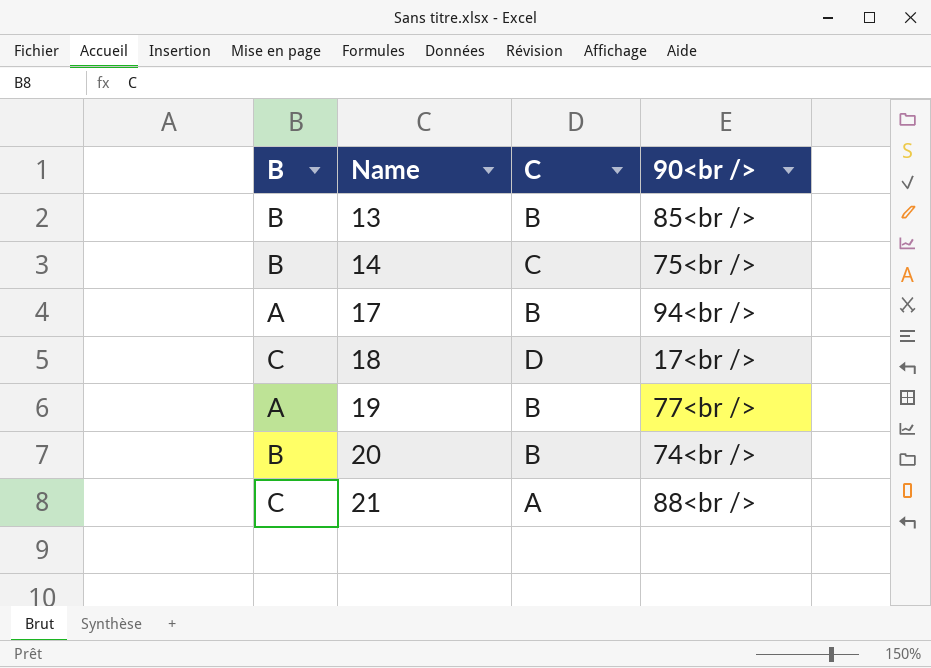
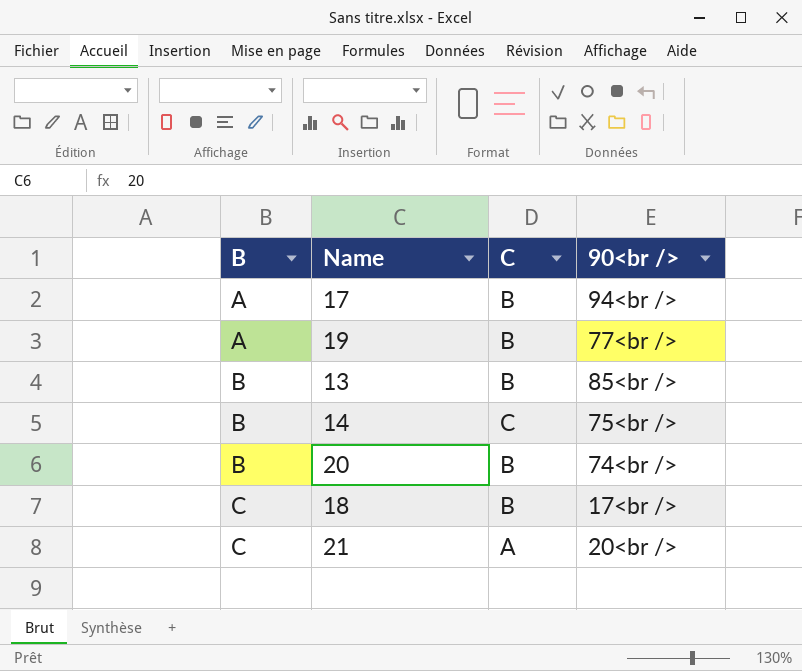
row order: Name ascending -> B ascending
18 | C: D -> B
21 | 90<br />: 88<br /> -> 20<br />

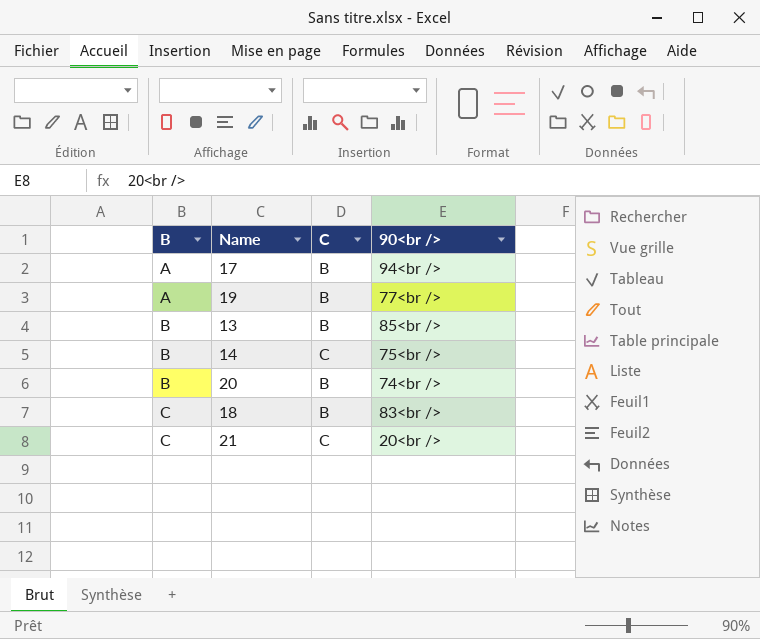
18 | 90<br />: 17<br /> -> 83<br />
21 | C: A -> C

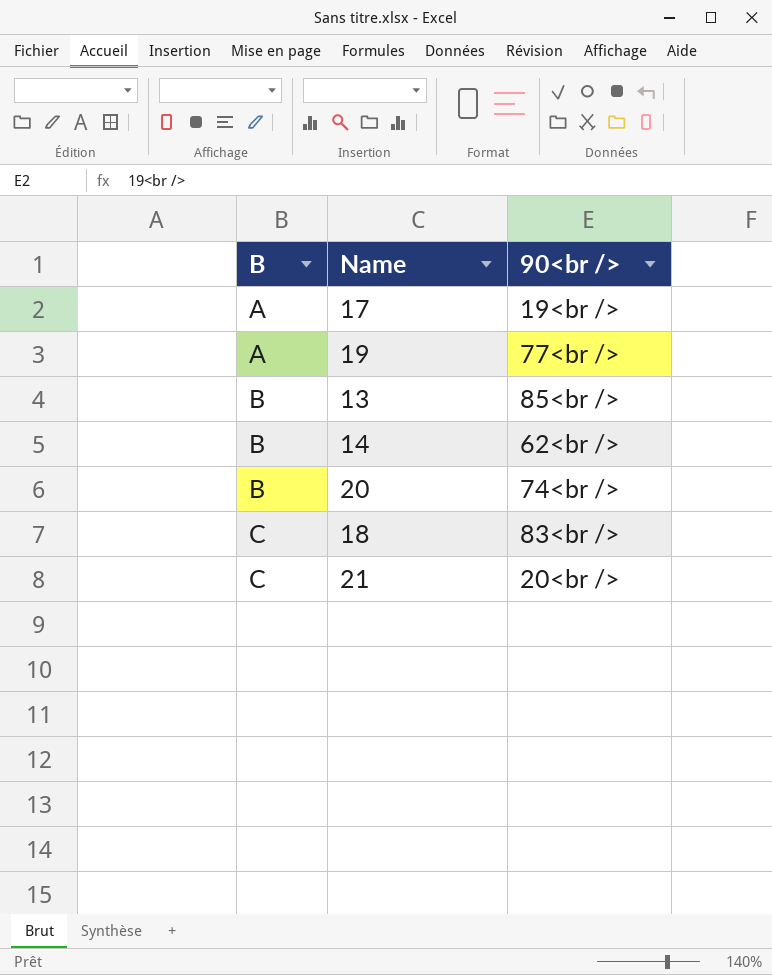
column C | position: 3 -> none
17 | 90<br />: 94<br /> -> 19<br />
14 | 90<br />: 75<br /> -> 62<br />

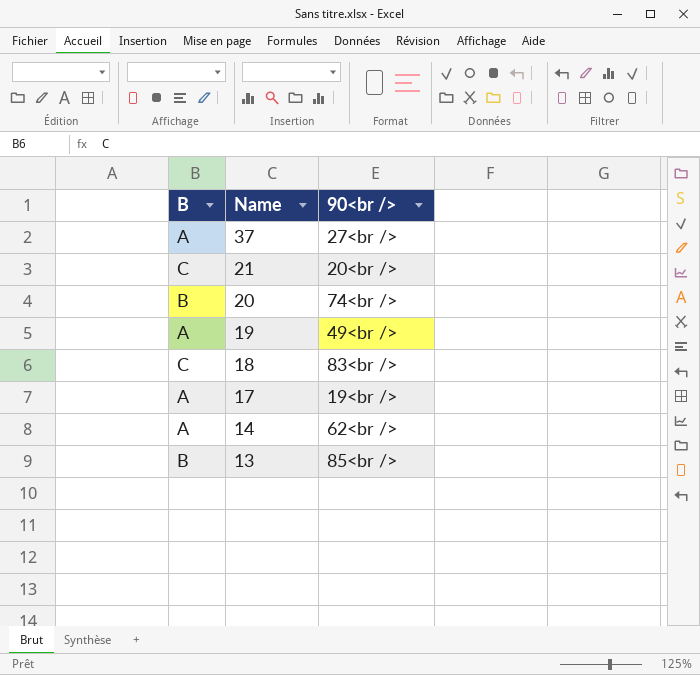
row order: B ascending -> Name descending
row 37: none -> A | 27<br />
19 | 90<br />: 77<br /> -> 49<br />
14 | B: B -> A

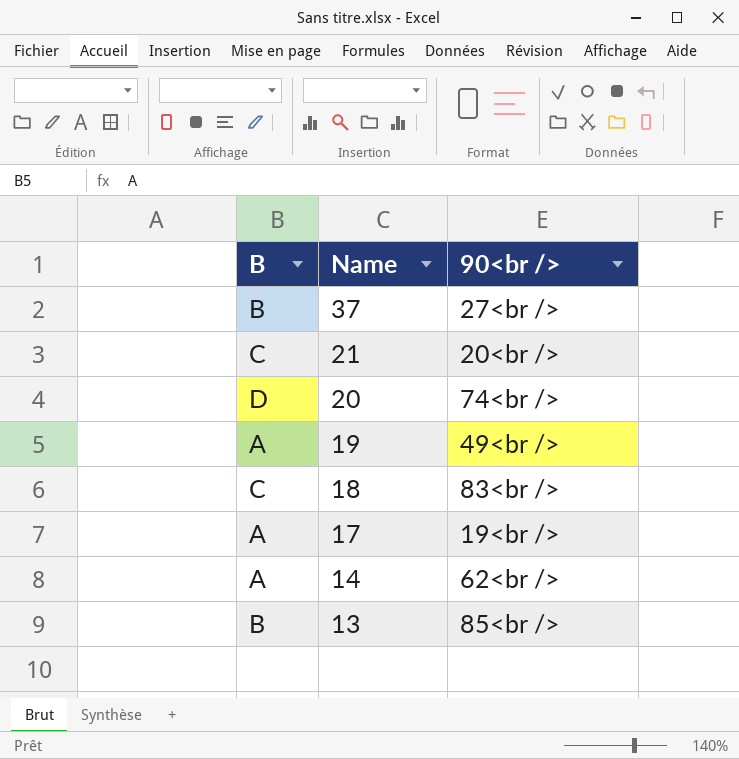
37 | B: A -> B
20 | B: B -> D

